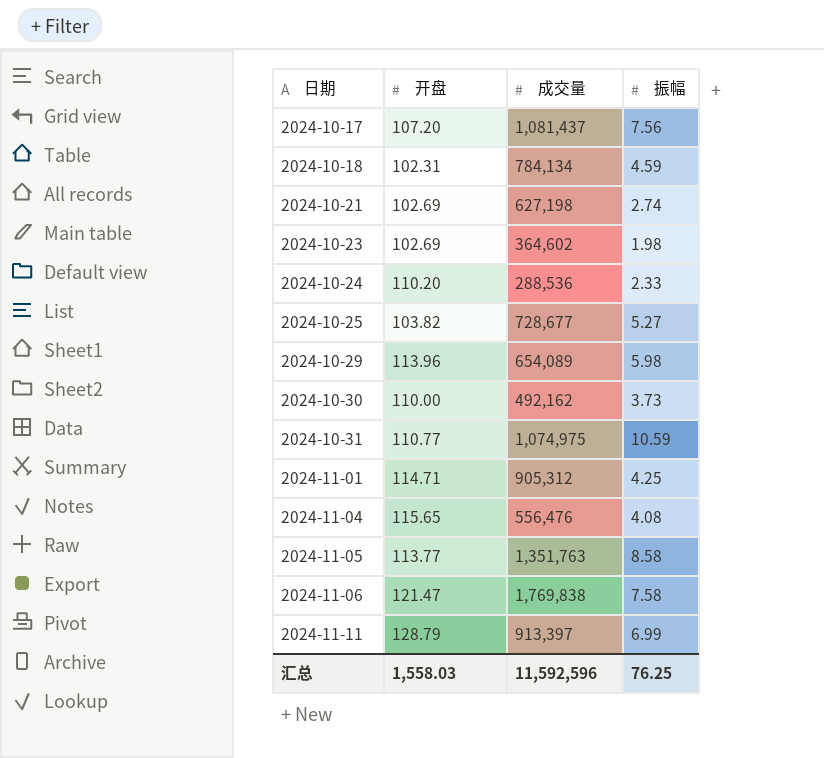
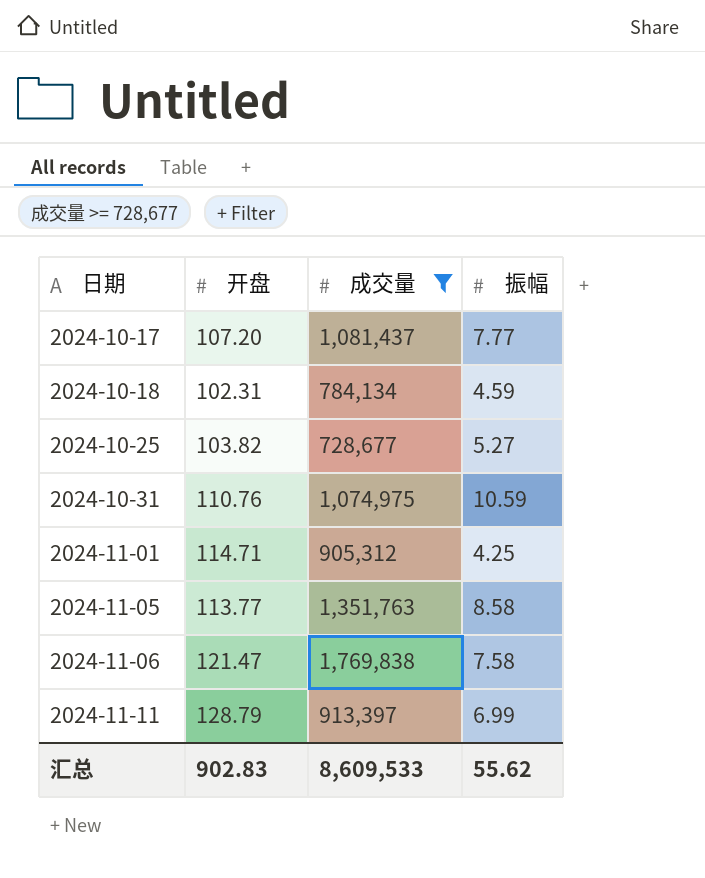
filter: none -> 成交量 >= 728,677
2024-10-17 | 振幅: 7.56 -> 7.77
2024-10-31 | 开盘: 110.77 -> 110.76
汇总 | 开盘: 1,558.03 -> 902.83
汇总 | 成交量: 11,592,596 -> 8,609,533
汇总 | 振幅: 76.25 -> 55.62

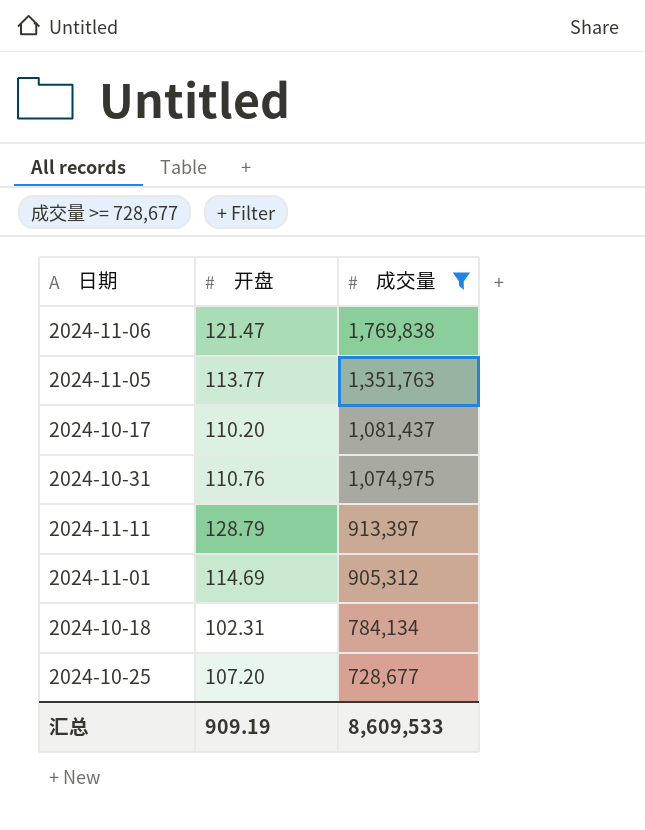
row order: 日期 ascending -> 成交量 descending
column 振幅 | position: 4 -> none
2024-10-17 | 开盘: 107.20 -> 110.20
2024-11-01 | 开盘: 114.71 -> 114.69
2024-10-25 | 开盘: 103.82 -> 107.20
汇总 | 开盘: 902.83 -> 909.19

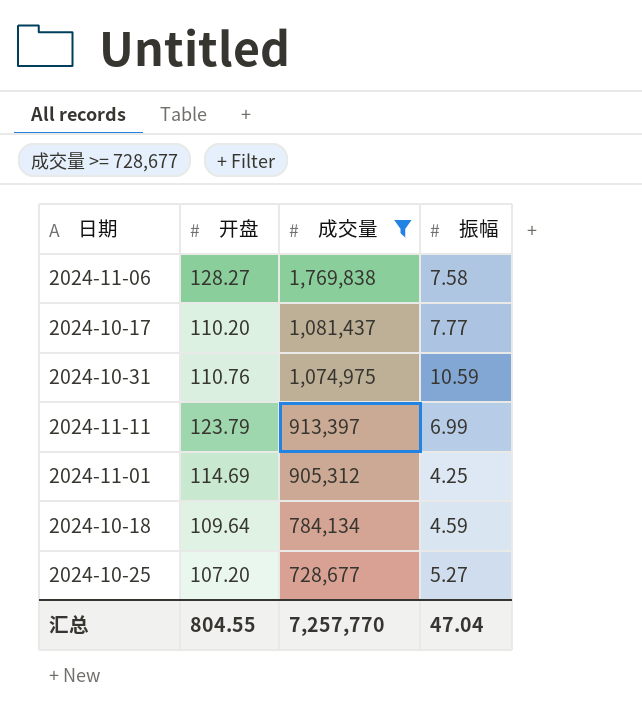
column 振幅 | position: none -> 4
row 2024-11-05: 113.77 | 1,351,763 -> none
2024-11-06 | 开盘: 121.47 -> 128.27
2024-11-11 | 开盘: 128.79 -> 123.79
2024-10-18 | 开盘: 102.31 -> 109.64
汇总 | 开盘: 909.19 -> 804.55
汇总 | 成交量: 8,609,533 -> 7,257,770

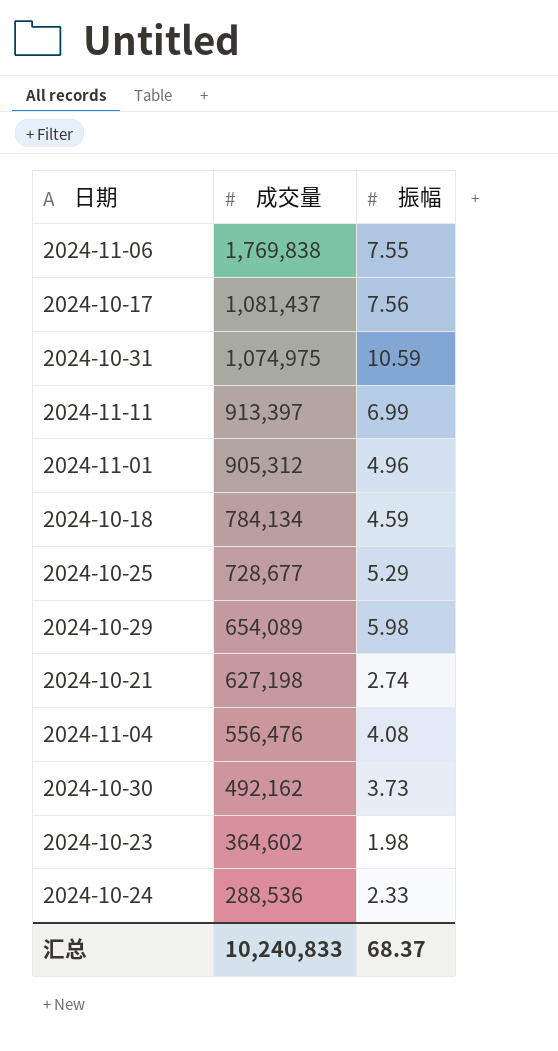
filter: 成交量 >= 728,677 -> none
column 开盘 | position: 2 -> none
2024-11-06 | 振幅: 7.58 -> 7.55
2024-10-17 | 振幅: 7.77 -> 7.56
2024-11-01 | 振幅: 4.25 -> 4.96
2024-10-25 | 振幅: 5.27 -> 5.29
汇总 | 成交量: 7,257,770 -> 10,240,833
汇总 | 振幅: 47.04 -> 68.37

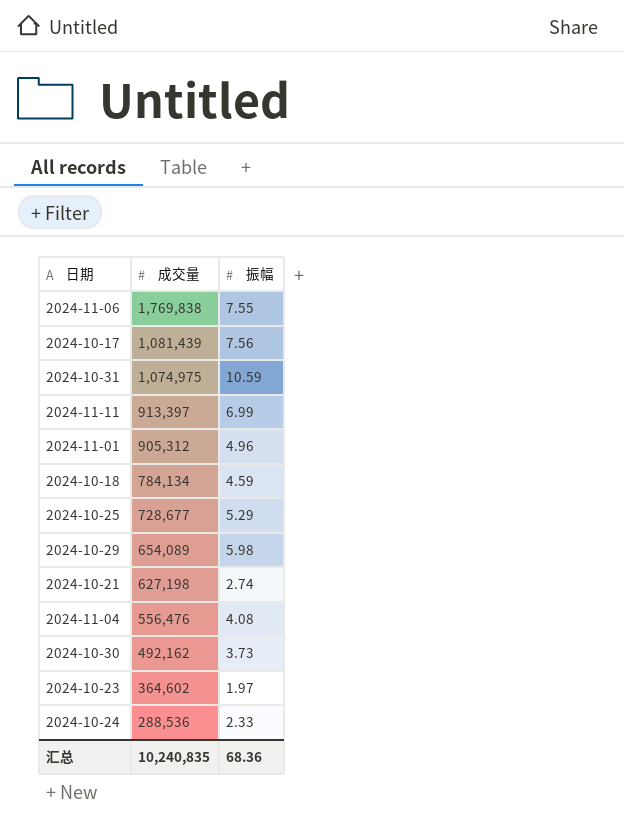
2024-10-17 | 成交量: 1,081,437 -> 1,081,439
2024-10-23 | 振幅: 1.98 -> 1.97
汇总 | 成交量: 10,240,833 -> 10,240,835
汇总 | 振幅: 68.37 -> 68.36

